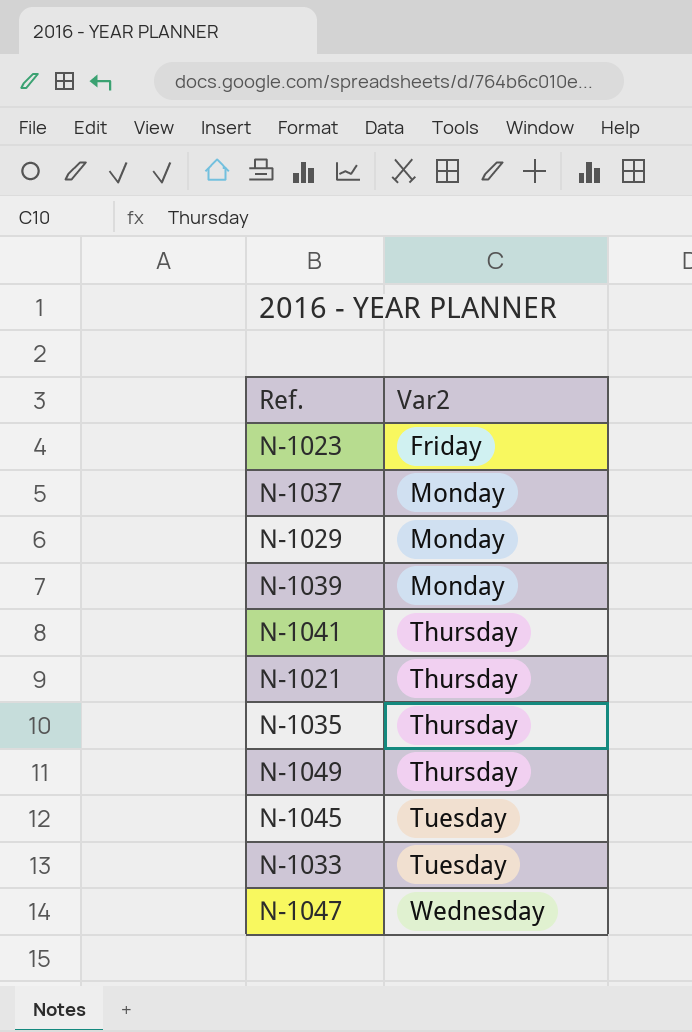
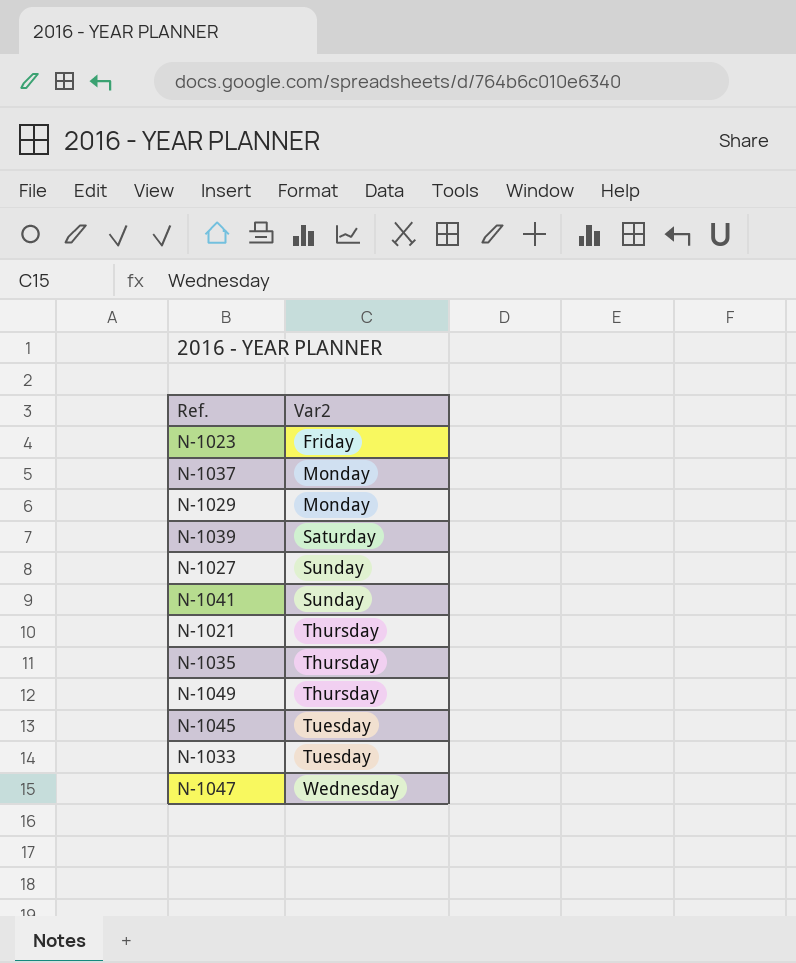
N-1039 | Var2: Monday -> Saturday
row N-1027: none -> Sunday
N-1041 | Var2: Thursday -> Sunday

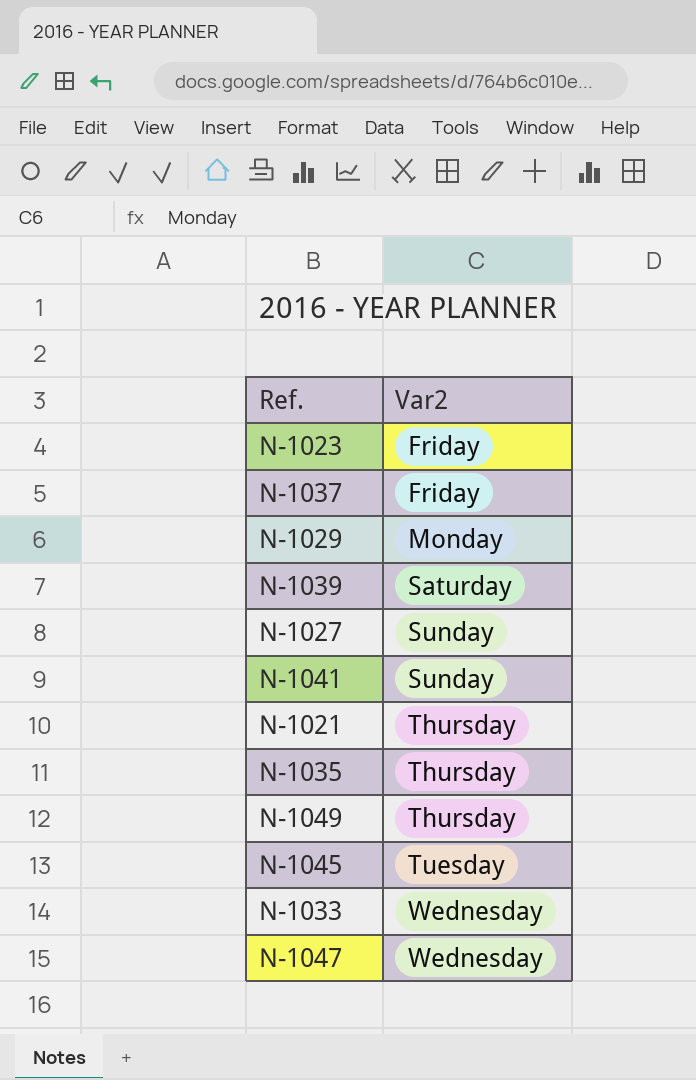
N-1037 | Var2: Monday -> Friday
N-1033 | Var2: Tuesday -> Wednesday

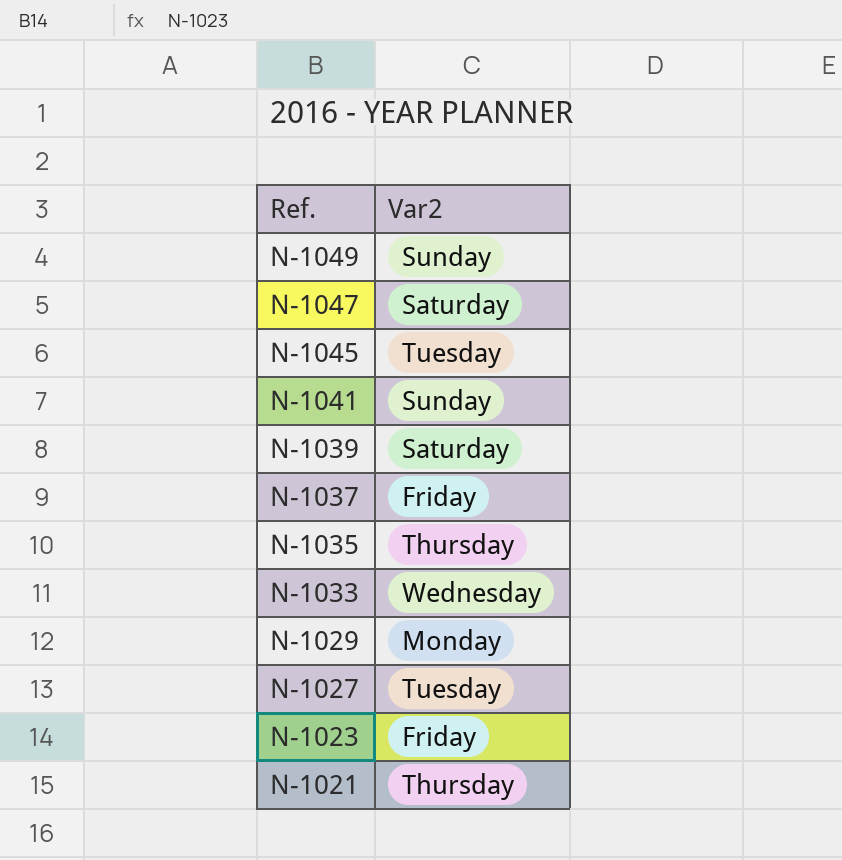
row order: Var2 ascending -> Ref. descending
N-1049 | Var2: Thursday -> Sunday
N-1047 | Var2: Wednesday -> Saturday
N-1027 | Var2: Sunday -> Tuesday

